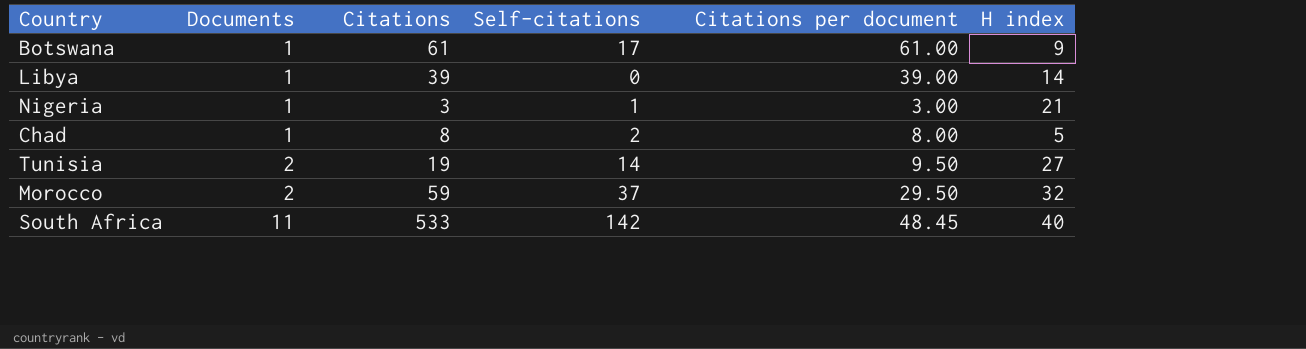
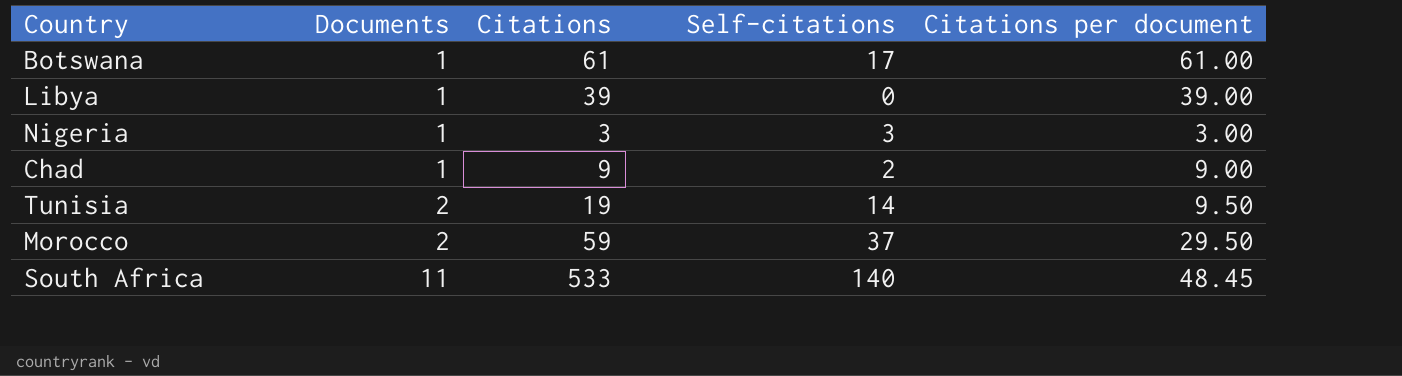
column H index | position: 6 -> none
Nigeria | Self-citations: 1 -> 3
Chad | Citations: 8 -> 9
Chad | Citations per document: 8.00 -> 9.00
South Africa | Self-citations: 142 -> 140

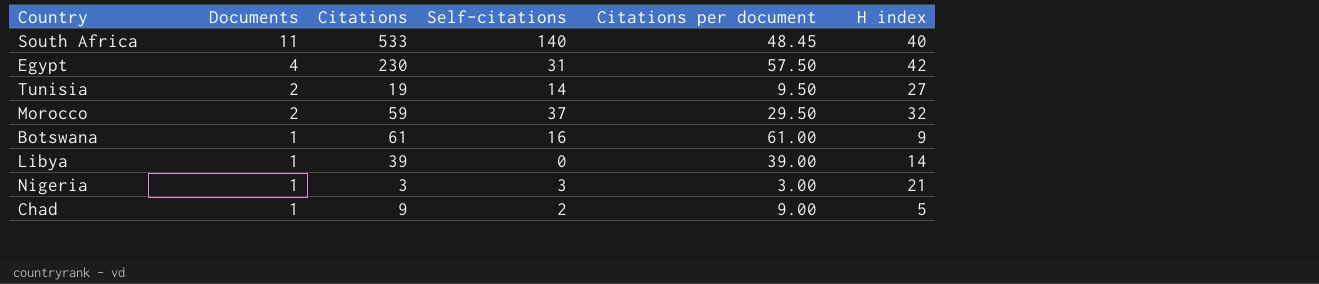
row order: Documents ascending -> Documents descending
column H index | position: none -> 6
row Egypt: none -> 4 | 230 | 31 | 57.50 | 42
Botswana | Self-citations: 17 -> 16

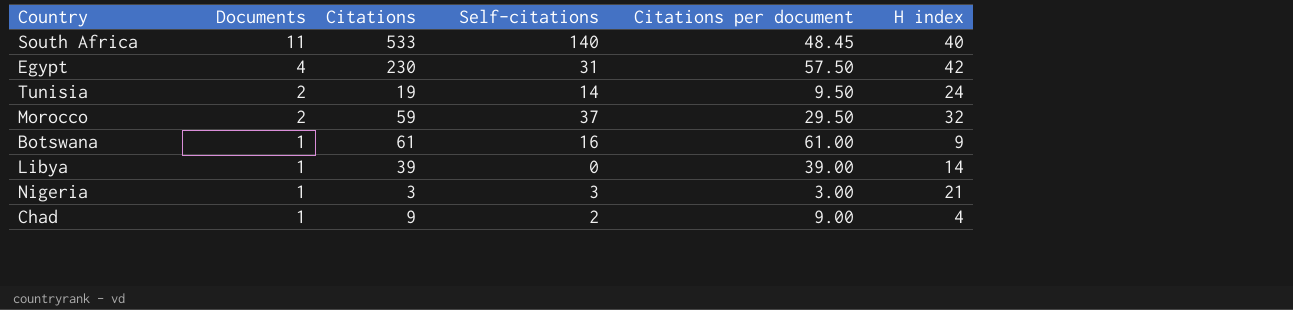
Tunisia | H index: 27 -> 24
Chad | H index: 5 -> 4

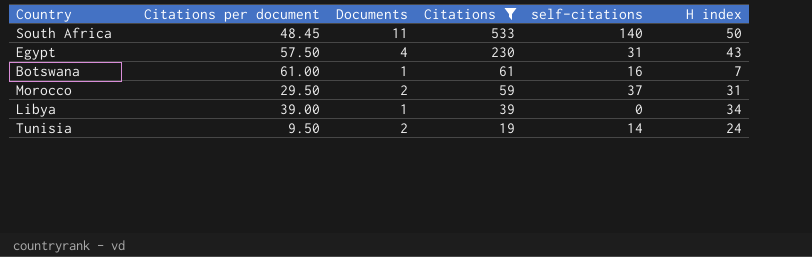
filter: none -> Citations >= 19
row order: Documents descending -> Citations descending
column Citations per document | position: 5 -> 2
column name: Self-citations -> self-citations
South Africa | H index: 40 -> 50
Egypt | H index: 42 -> 43
Botswana | H index: 9 -> 7
Morocco | H index: 32 -> 31
Libya | H index: 14 -> 34

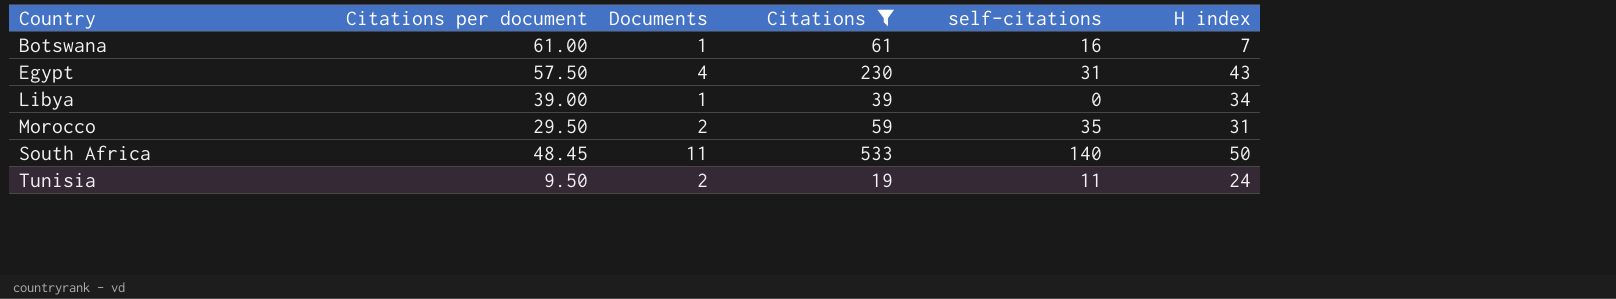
row order: Citations descending -> Country ascending
Morocco | self-citations: 37 -> 35
Tunisia | self-citations: 14 -> 11

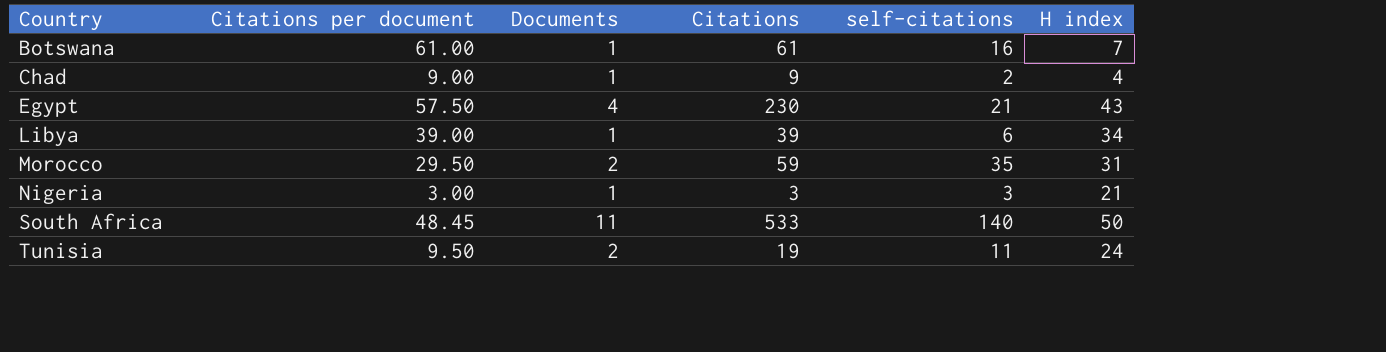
filter: Citations >= 19 -> none
Egypt | self-citations: 31 -> 21
Libya | self-citations: 0 -> 6

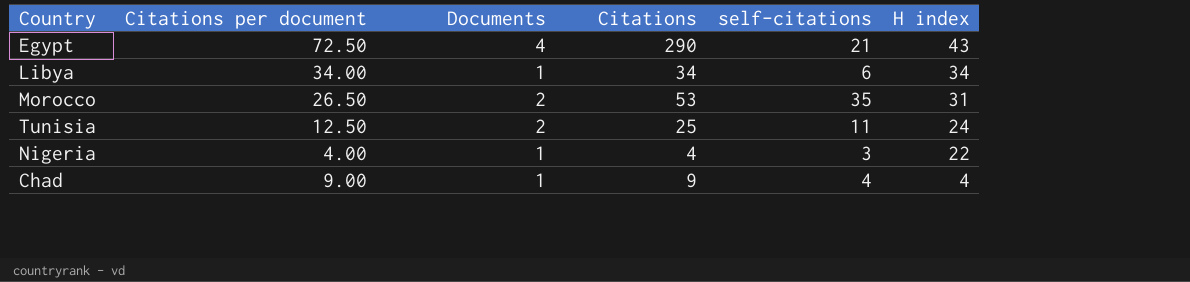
row order: Country ascending -> H index descending
row Botswana: 61.00 | 1 | 61 | 16 | 7 -> none
row South Africa: 48.45 | 11 | 533 | 140 | 50 -> none
Egypt | Citations per document: 57.50 -> 72.50
Egypt | Citations: 230 -> 290
Libya | Citations per document: 39.00 -> 34.00
Libya | Citations: 39 -> 34
Morocco | Citations per document: 29.50 -> 26.50
Morocco | Citations: 59 -> 53
Tunisia | Citations per document: 9.50 -> 12.50
Tunisia | Citations: 19 -> 25
Nigeria | Citations per document: 3.00 -> 4.00
Nigeria | Citations: 3 -> 4
Nigeria | H index: 21 -> 22
Chad | self-citations: 2 -> 4

